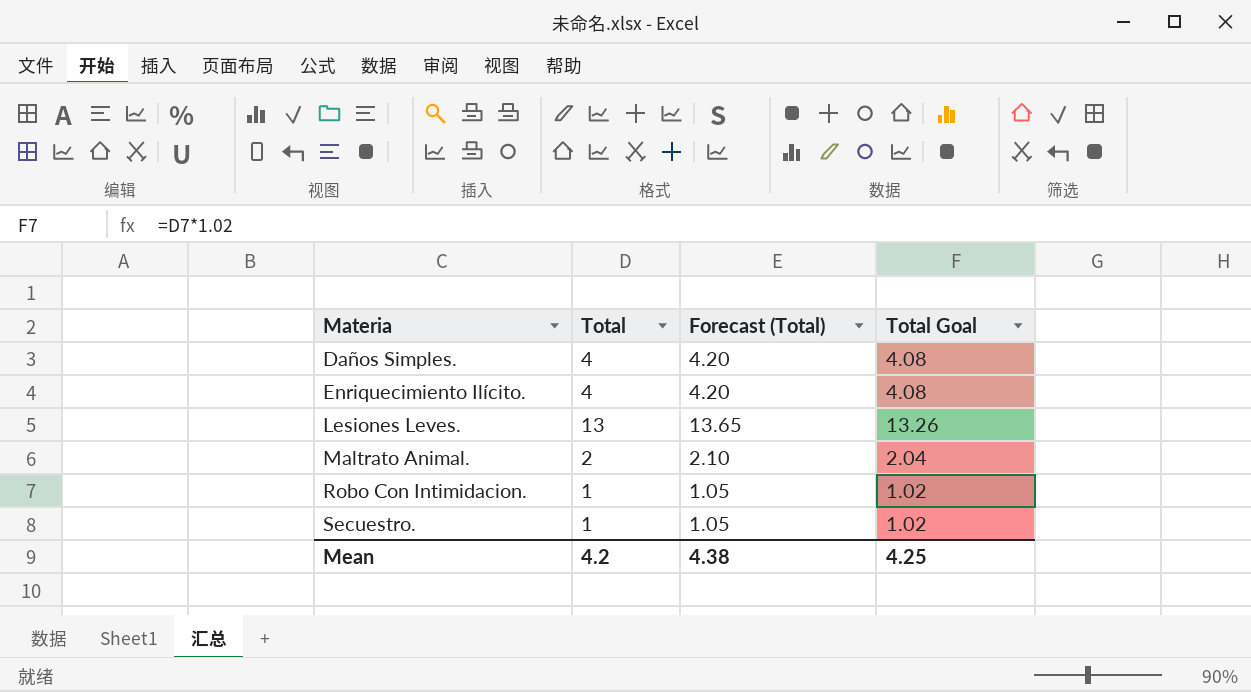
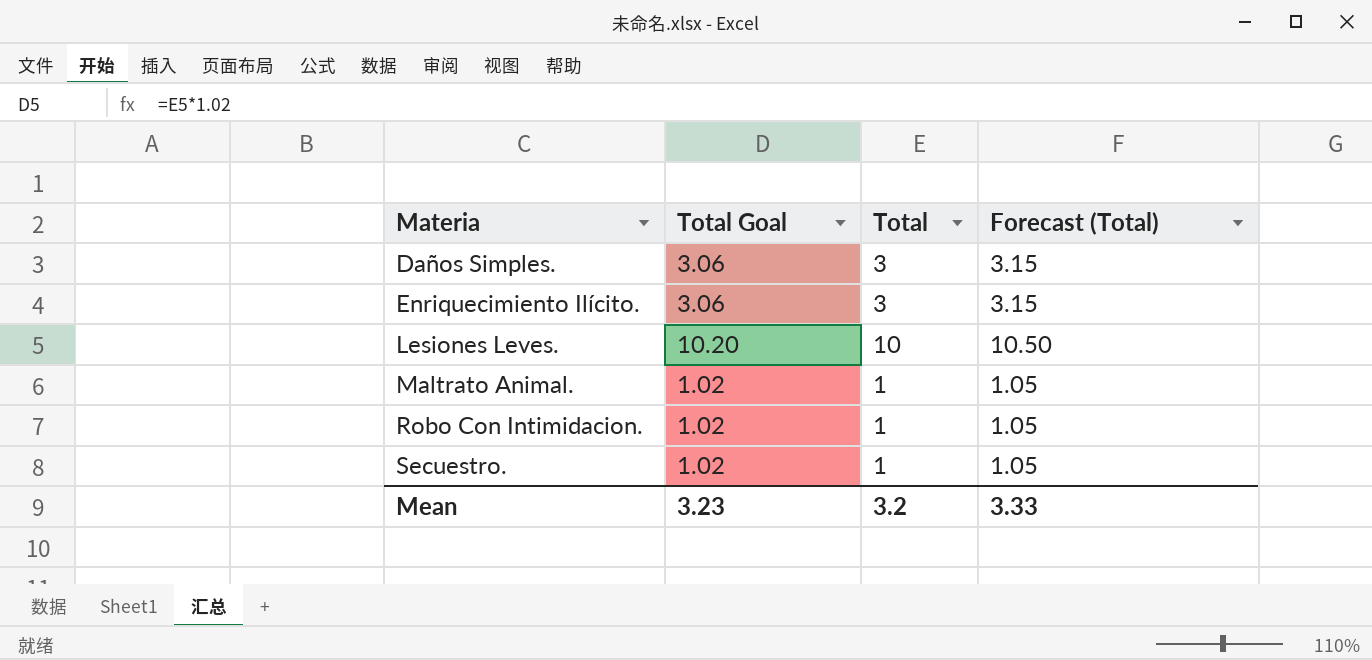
column Total Goal | position: 4 -> 2
Daños Simples. | Total Goal: 4.08 -> 3.06
Daños Simples. | Total: 4 -> 3
Daños Simples. | Forecast (Total): 4.20 -> 3.15
Enriquecimiento Ilícito. | Total Goal: 4.08 -> 3.06
Enriquecimiento Ilícito. | Total: 4 -> 3
Enriquecimiento Ilícito. | Forecast (Total): 4.20 -> 3.15
Lesiones Leves. | Total Goal: 13.26 -> 10.20
Lesiones Leves. | Total: 13 -> 10
Lesiones Leves. | Forecast (Total): 13.65 -> 10.50
Maltrato Animal. | Total Goal: 2.04 -> 1.02
Maltrato Animal. | Total: 2 -> 1
Maltrato Animal. | Forecast (Total): 2.10 -> 1.05
Mean | Total Goal: 4.25 -> 3.23
Mean | Total: 4.2 -> 3.2
Mean | Forecast (Total): 4.38 -> 3.33

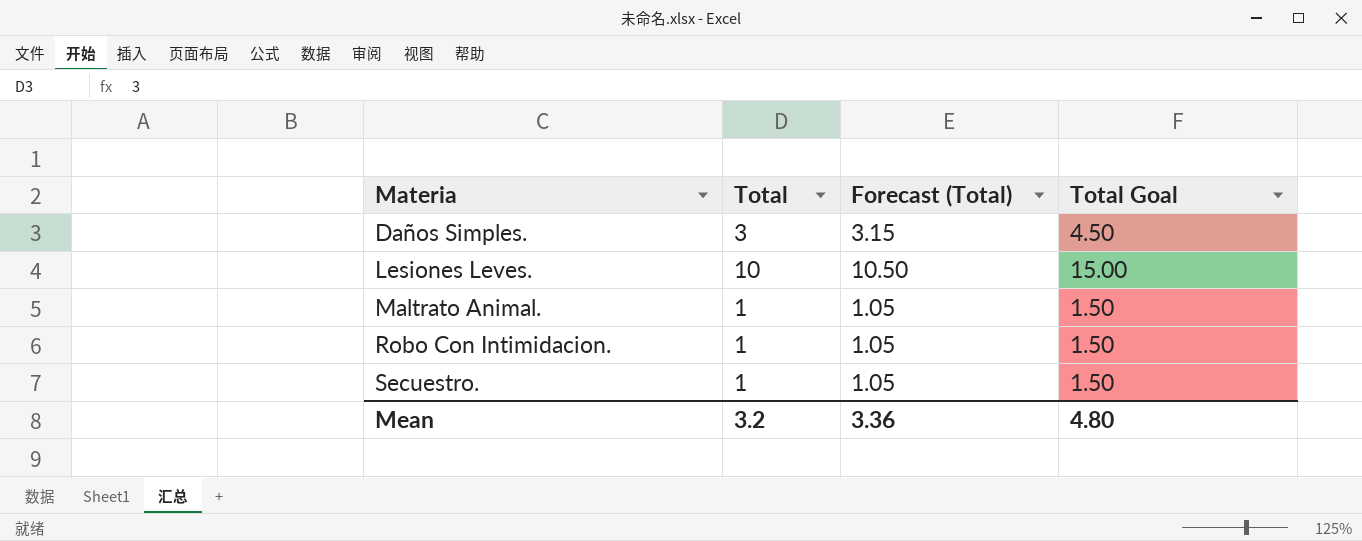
column Total Goal | formula: [Total] * 1.02 -> [Total] * 1.5
column Total Goal | position: 2 -> 4
row Enriquecimiento Ilícito.: 3.06 | 3 | 3.15 -> none
Mean | Forecast (Total): 3.33 -> 3.36
Mean | Total Goal: 3.23 -> 4.80

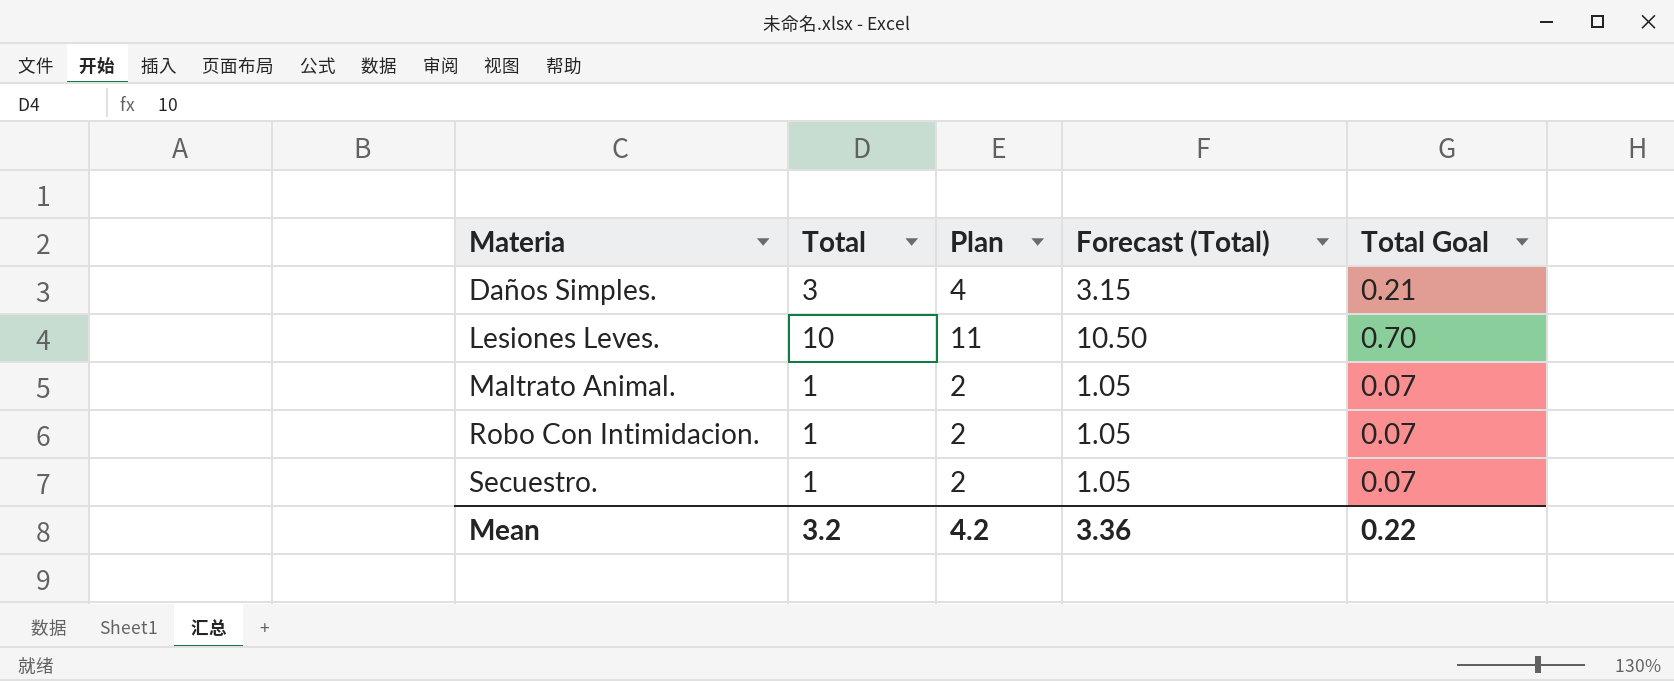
column Plan | formula: none -> [Total] + 1
column Total Goal | formula: [Total] * 1.5 -> [Total] * 0.07
Mean | Total Goal: 4.80 -> 0.22

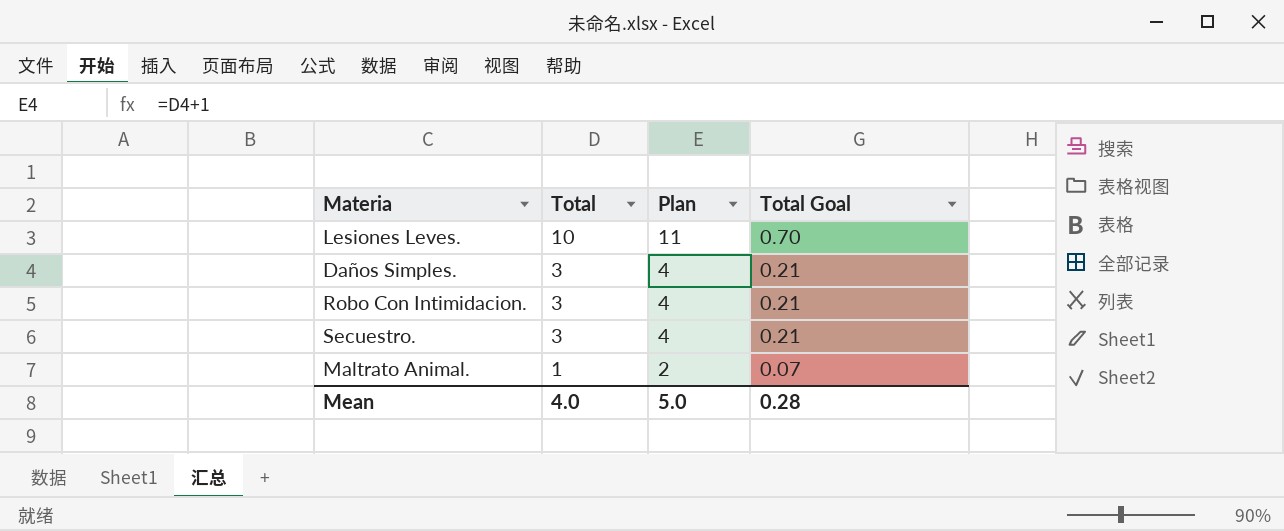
row order: Materia ascending -> Total descending
column Forecast (Total) | formula: [Total] * 1.05 -> none
Robo Con Intimidacion. | Total: 1 -> 3
Robo Con Intimidacion. | Plan: 2 -> 4
Robo Con Intimidacion. | Total Goal: 0.07 -> 0.21
Secuestro. | Total: 1 -> 3
Secuestro. | Plan: 2 -> 4
Secuestro. | Total Goal: 0.07 -> 0.21
Mean | Total: 3.2 -> 4.0
Mean | Plan: 4.2 -> 5.0
Mean | Total Goal: 0.22 -> 0.28

